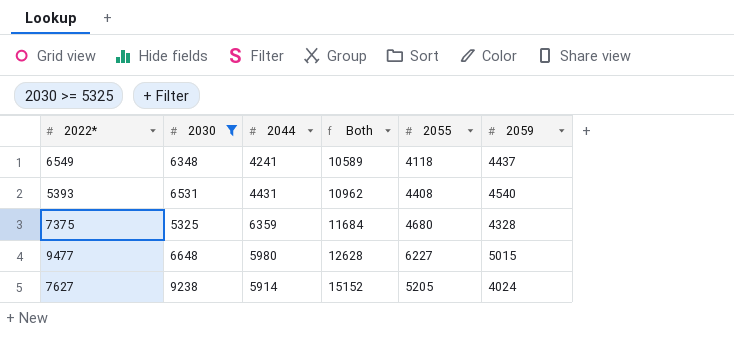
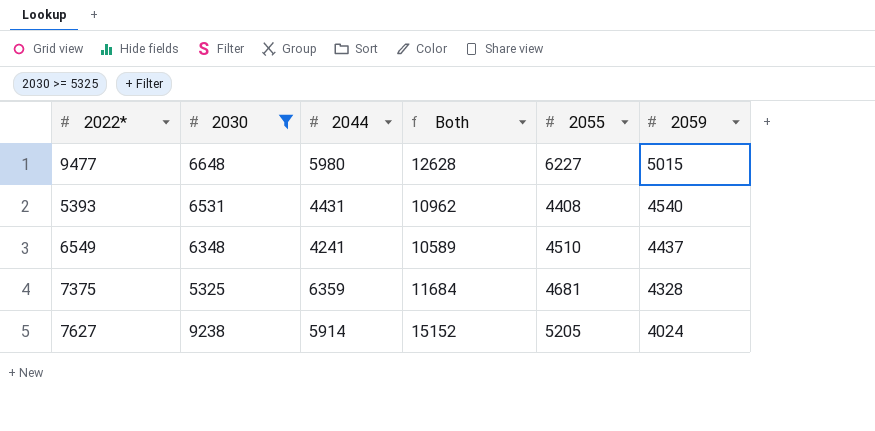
row order: Both ascending -> 2059 descending
6549 | 2055: 4118 -> 4510
7375 | 2055: 4680 -> 4681

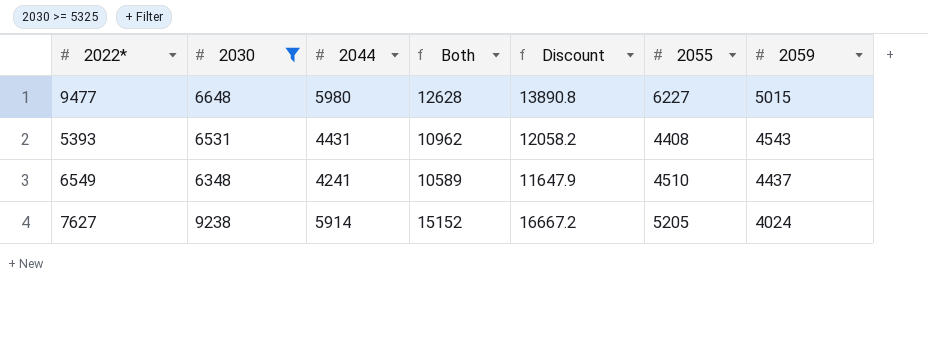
column Discount | formula: none -> [Both] * 1.1
row 7375: 5325 | 6359 | 11684 | 4681 | 4328 -> none
5393 | 2059: 4540 -> 4543

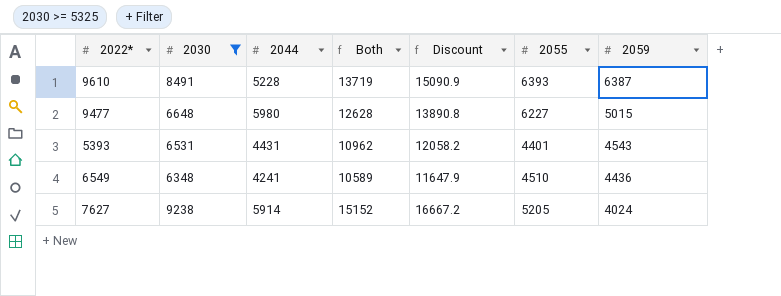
row 9610: none -> 8491 | 5228 | 13719 | 15090.9 | 6393 | 6387
5393 | 2055: 4408 -> 4401
6549 | 2059: 4437 -> 4436

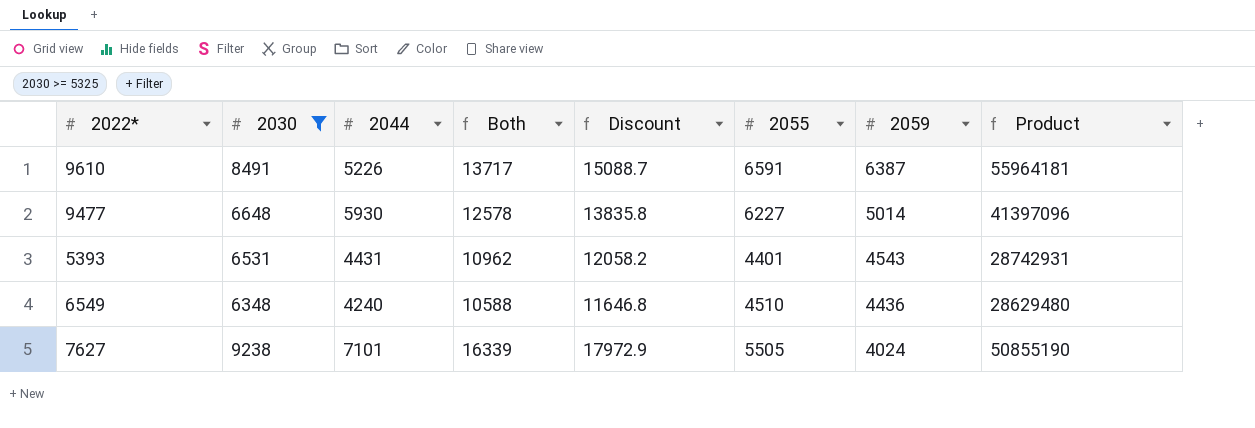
column Product | formula: none -> [2030] * [2055]
9610 | 2044: 5228 -> 5226
9610 | Both: 13719 -> 13717
9610 | Discount: 15090.9 -> 15088.7
9610 | 2055: 6393 -> 6591
9477 | 2044: 5980 -> 5930
9477 | Both: 12628 -> 12578
9477 | Discount: 13890.8 -> 13835.8
9477 | 2059: 5015 -> 5014
6549 | 2044: 4241 -> 4240
6549 | Both: 10589 -> 10588
6549 | Discount: 11647.9 -> 11646.8
7627 | 2044: 5914 -> 7101
7627 | Both: 15152 -> 16339
7627 | Discount: 16667.2 -> 17972.9
7627 | 2055: 5205 -> 5505

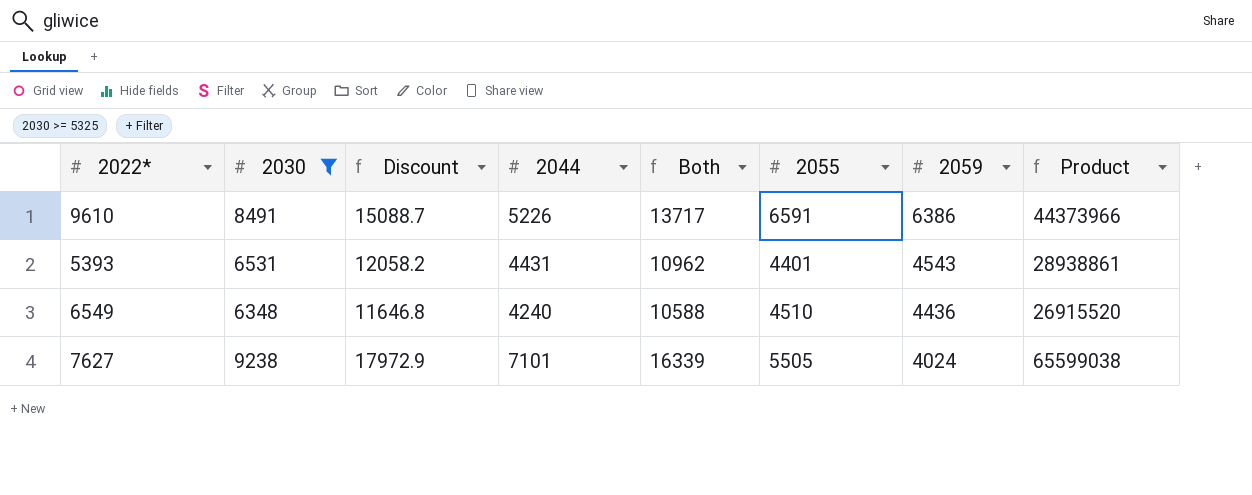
column Discount | position: 5 -> 3
column Product | formula: [2030] * [2055] -> [2030] * [2044]
row 9477: 6648 | 5930 | 12578 | 13835.8 | 6227 | 5014 | 41397096 -> none
9610 | 2059: 6387 -> 6386

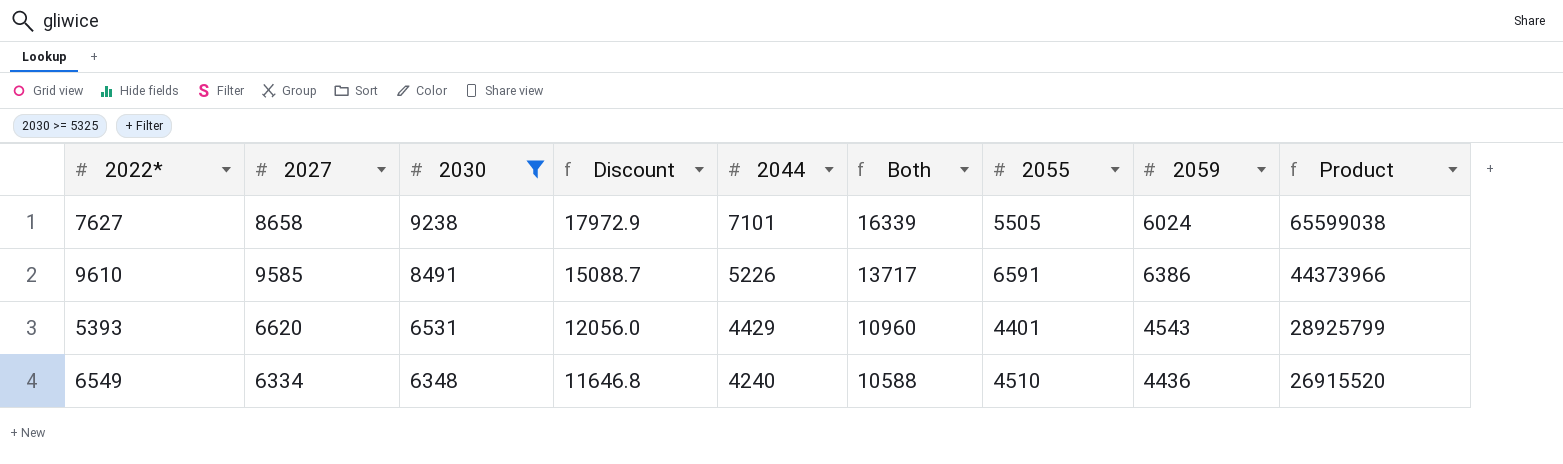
row order: 2059 descending -> 2030 descending
column 2027 | position: none -> 2
7627 | 2059: 4024 -> 6024
5393 | Discount: 12058.2 -> 12056.0
5393 | 2044: 4431 -> 4429
5393 | Both: 10962 -> 10960
5393 | Product: 28938861 -> 28925799

